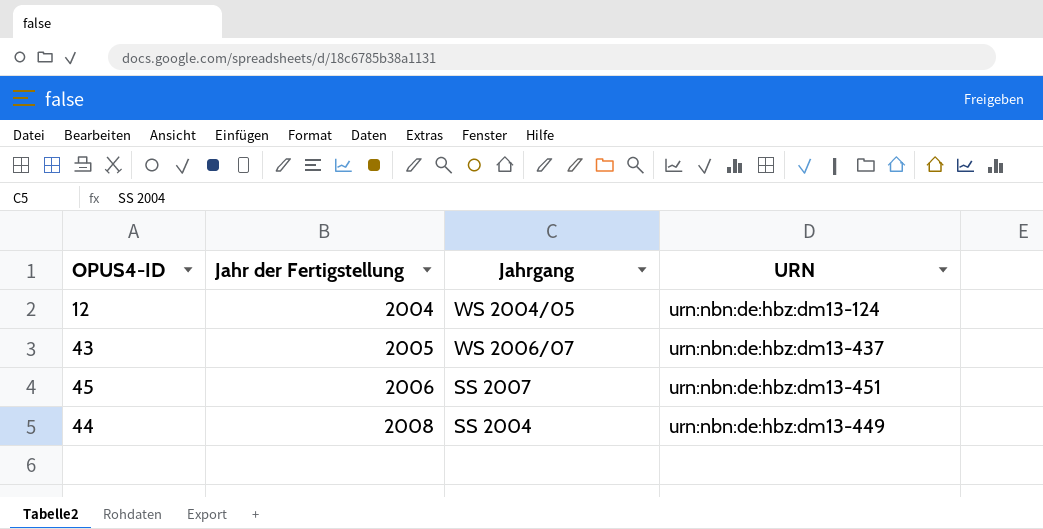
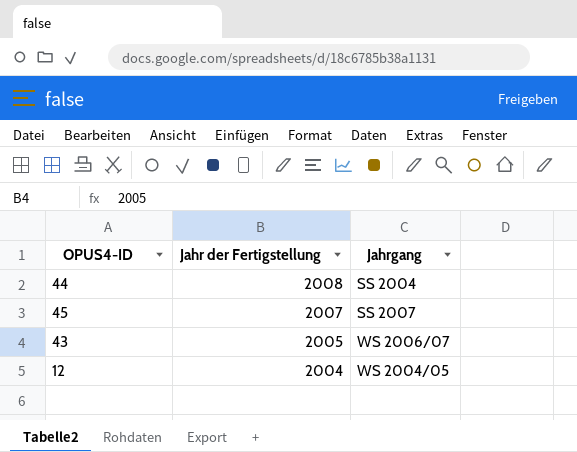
row order: Jahr der Fertigstellung ascending -> Jahr der Fertigstellung descending
column URN | position: 4 -> none
45 | Jahr der Fertigstellung: 2006 -> 2007

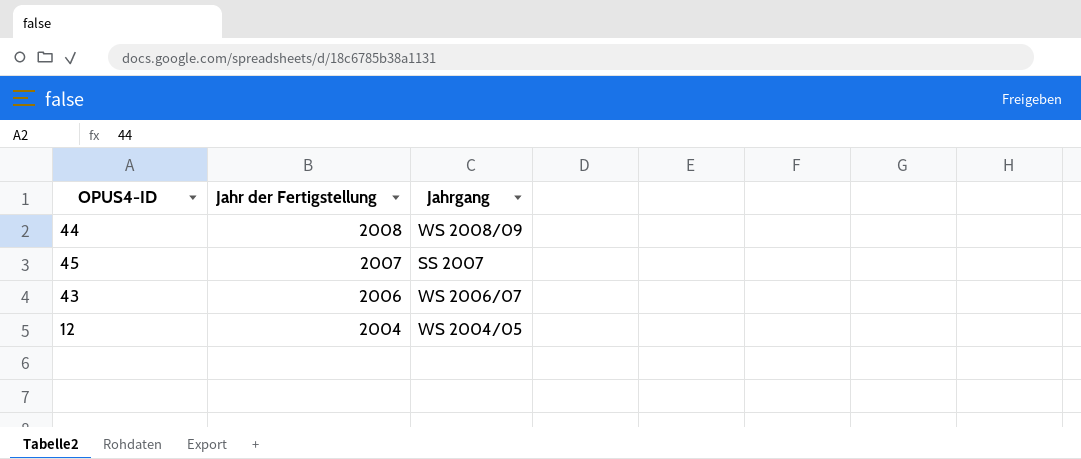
44 | Jahrgang: SS 2004 -> WS 2008/09
43 | Jahr der Fertigstellung: 2005 -> 2006

